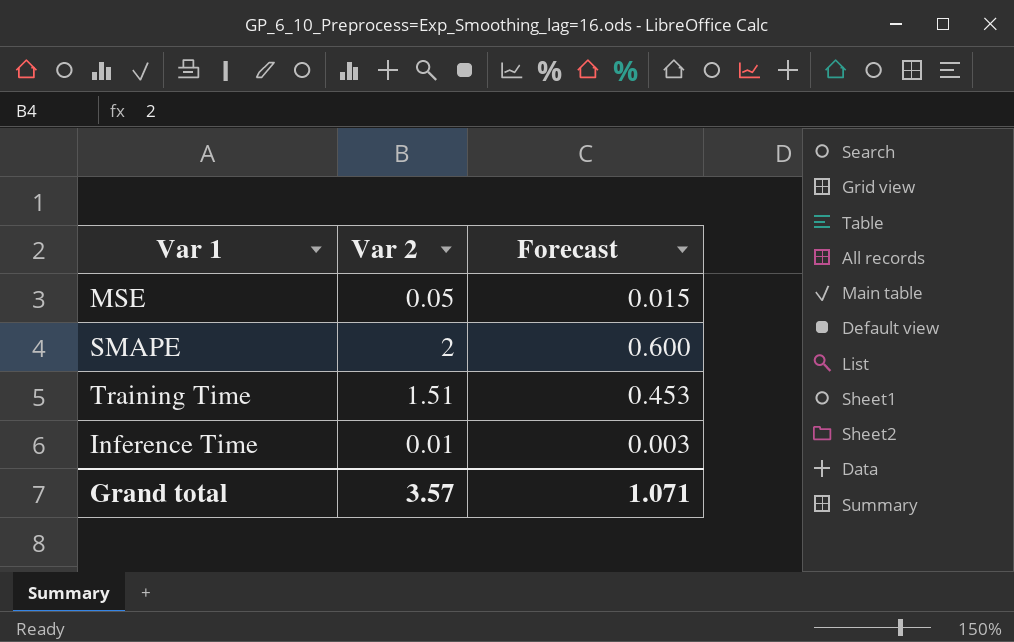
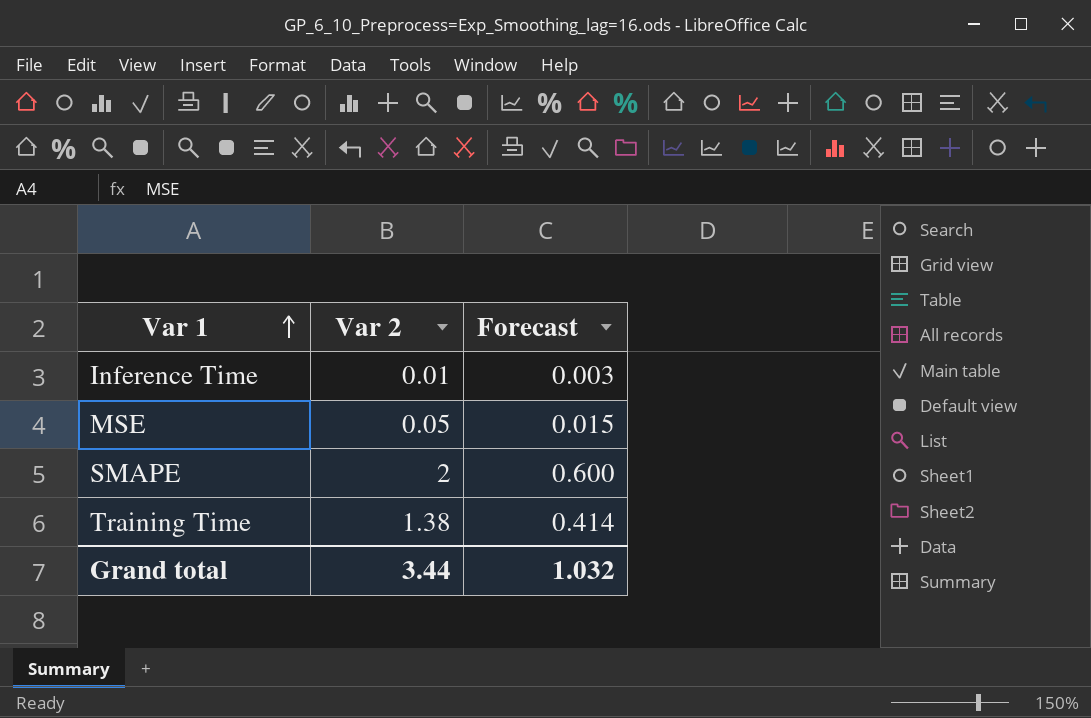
row order: none -> Var 1 ascending
Training Time | Var 2: 1.51 -> 1.38
Training Time | Forecast: 0.453 -> 0.414
Grand total | Var 2: 3.57 -> 3.44
Grand total | Forecast: 1.071 -> 1.032

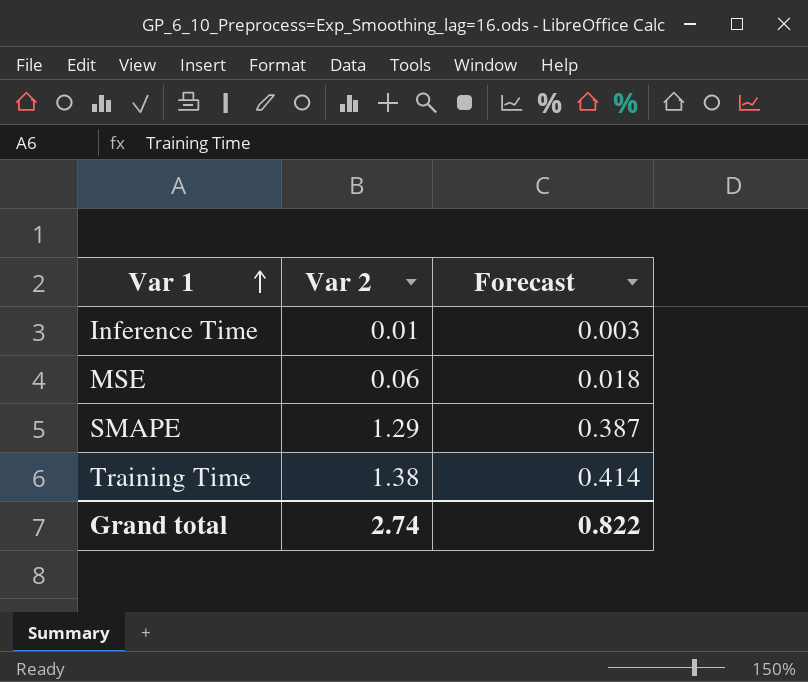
MSE | Var 2: 0.05 -> 0.06
MSE | Forecast: 0.015 -> 0.018
SMAPE | Var 2: 2 -> 1.29
SMAPE | Forecast: 0.600 -> 0.387
Grand total | Var 2: 3.44 -> 2.74
Grand total | Forecast: 1.032 -> 0.822

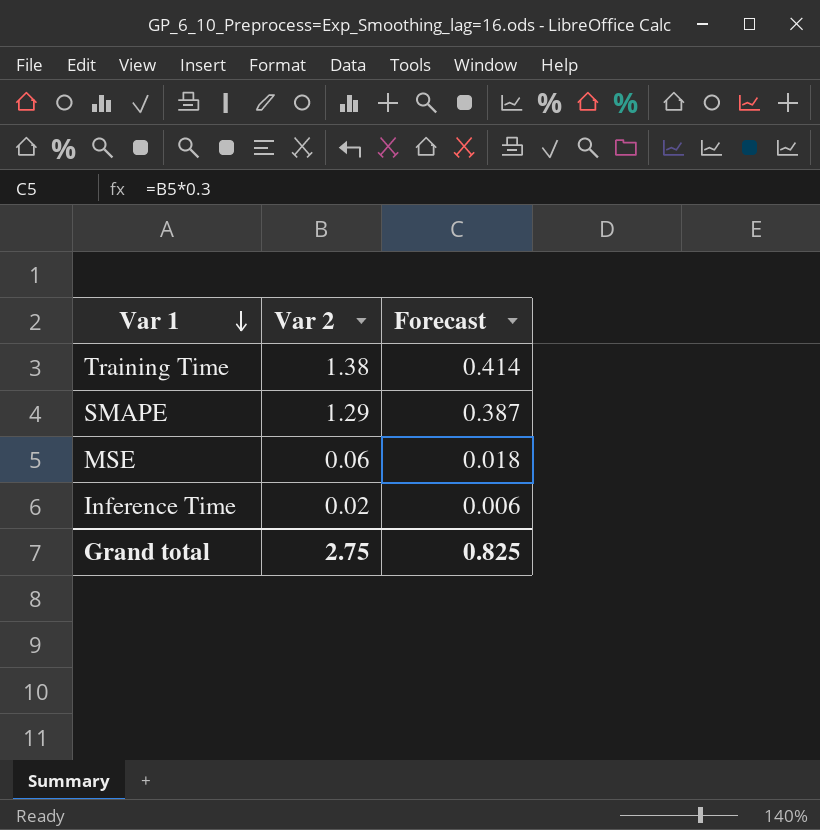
row order: Var 1 ascending -> Var 1 descending
Inference Time | Var 2: 0.01 -> 0.02
Inference Time | Forecast: 0.003 -> 0.006
Grand total | Var 2: 2.74 -> 2.75
Grand total | Forecast: 0.822 -> 0.825

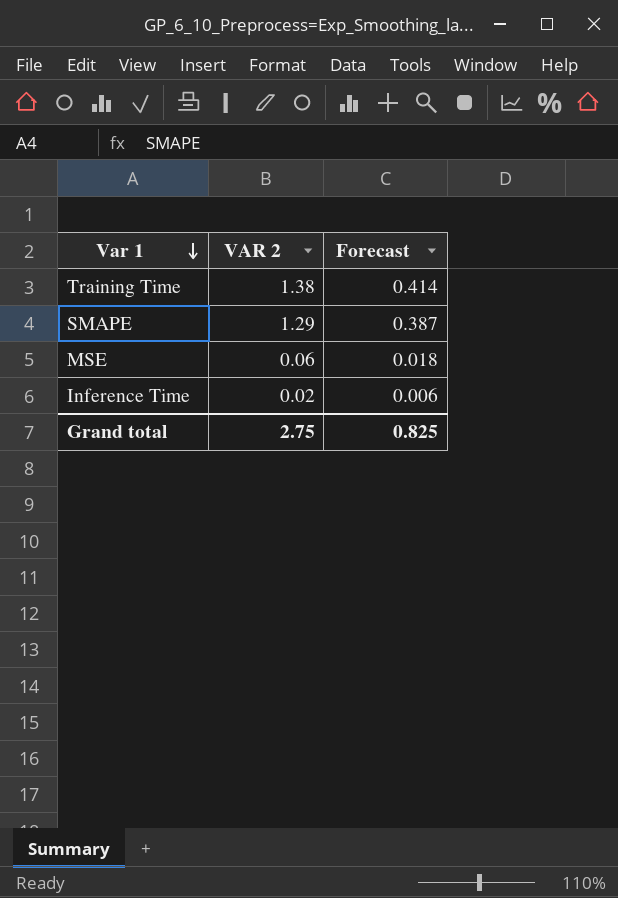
column name: Var 2 -> VAR 2

